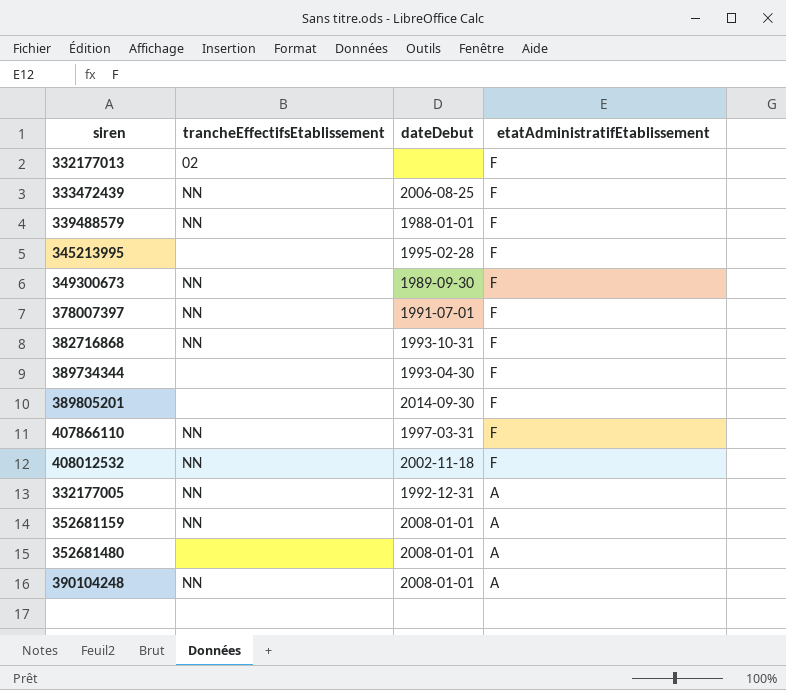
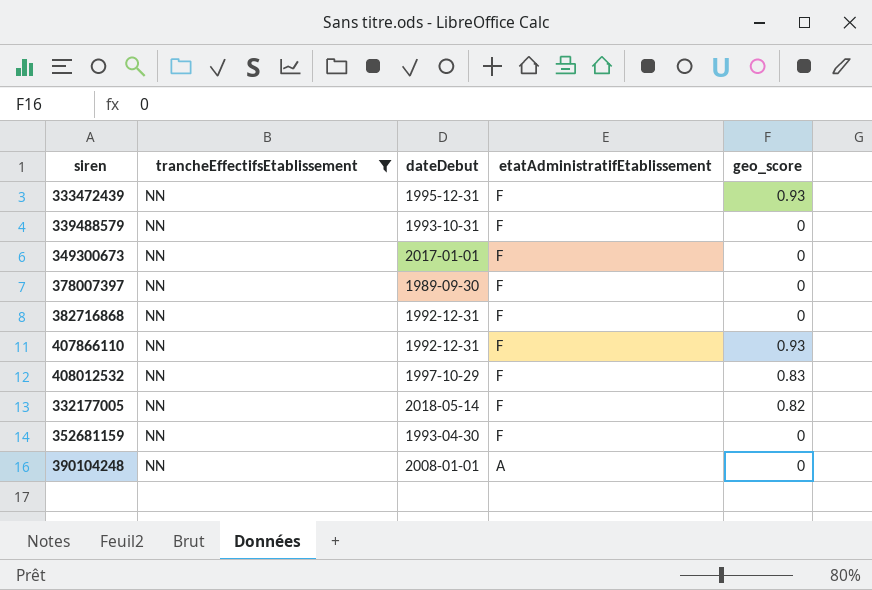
filter: none -> trancheEffectifsEtablissement = NN
column geo_score | position: none -> 5
333472439 | dateDebut: 2006-08-25 -> 1995-12-31
339488579 | dateDebut: 1988-01-01 -> 1993-10-31
349300673 | dateDebut: 1989-09-30 -> 2017-01-01
378007397 | dateDebut: 1991-07-01 -> 1989-09-30
382716868 | dateDebut: 1993-10-31 -> 1992-12-31
407866110 | dateDebut: 1997-03-31 -> 1992-12-31
408012532 | dateDebut: 2002-11-18 -> 1997-10-29
332177005 | dateDebut: 1992-12-31 -> 2018-05-14
332177005 | etatAdministratifEtablissement: A -> F
352681159 | dateDebut: 2008-01-01 -> 1993-04-30
352681159 | etatAdministratifEtablissement: A -> F

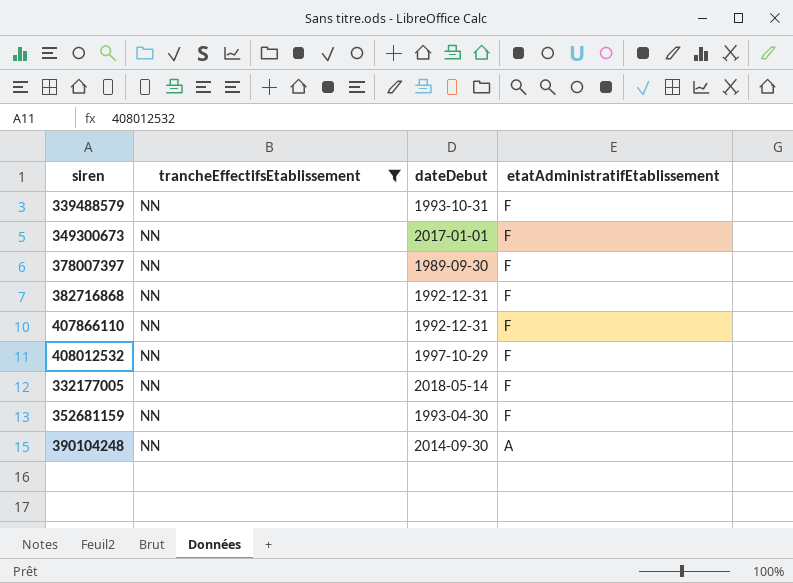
column geo_score | position: 5 -> none
row 333472439: NN | 1995-12-31 | F | 0.93 -> none
390104248 | dateDebut: 2008-01-01 -> 2014-09-30

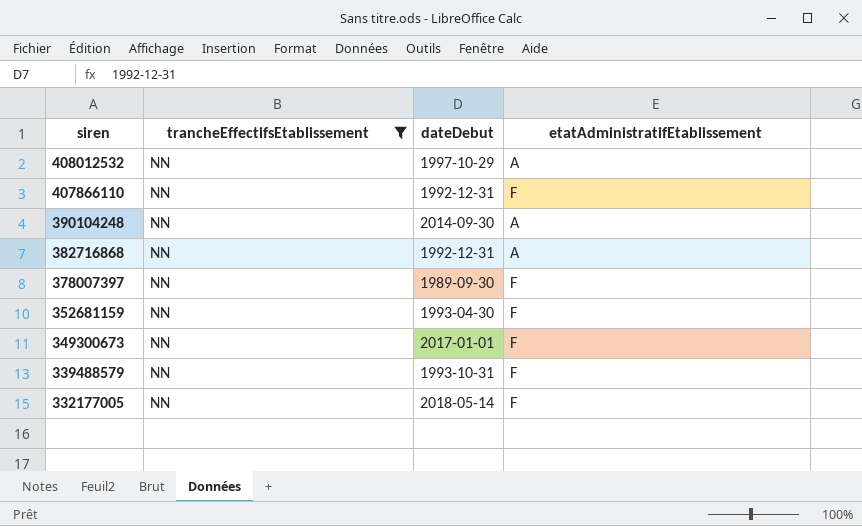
row order: etatAdministratifEtablissement descending -> siren descending
408012532 | etatAdministratifEtablissement: F -> A
382716868 | etatAdministratifEtablissement: F -> A

